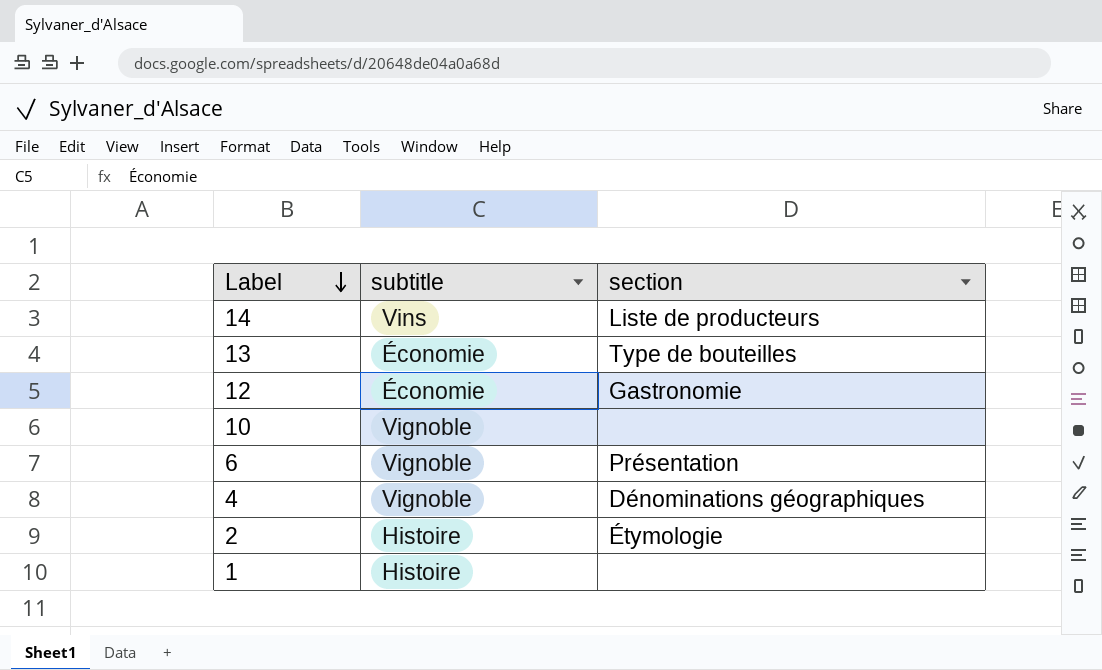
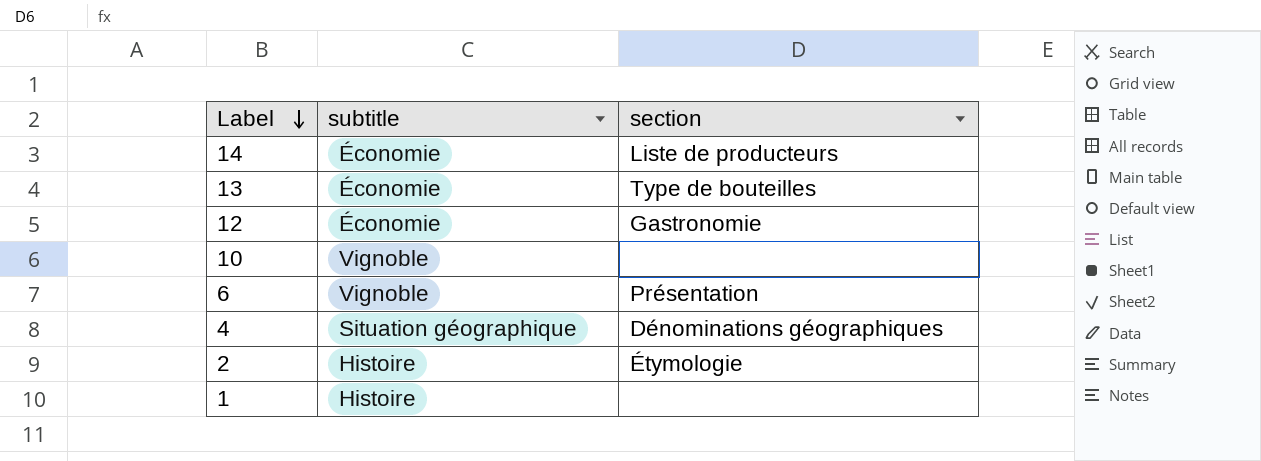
14 | subtitle: Vins -> Économie
4 | subtitle: Vignoble -> Situation géographique

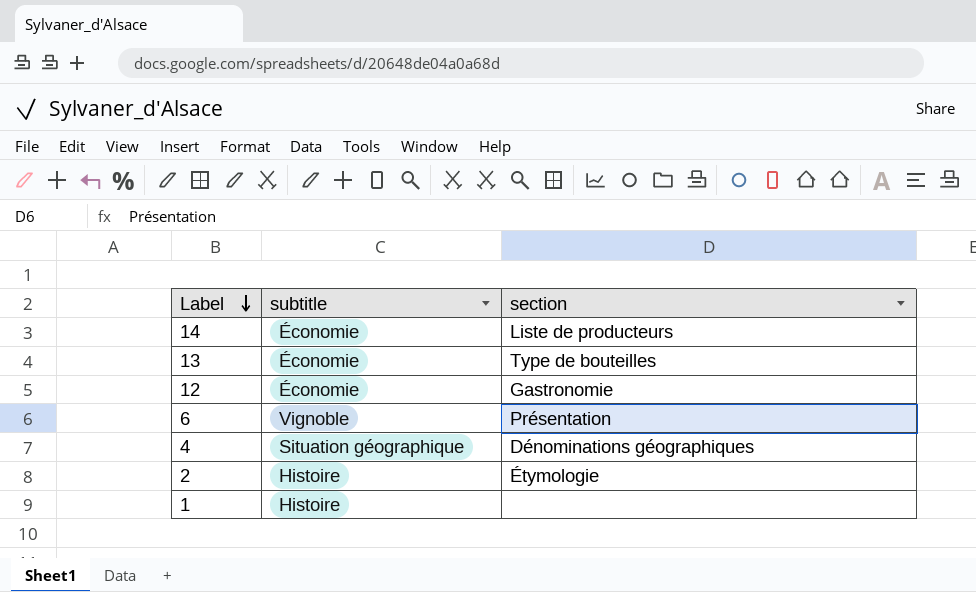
row 10: Vignoble | none -> none

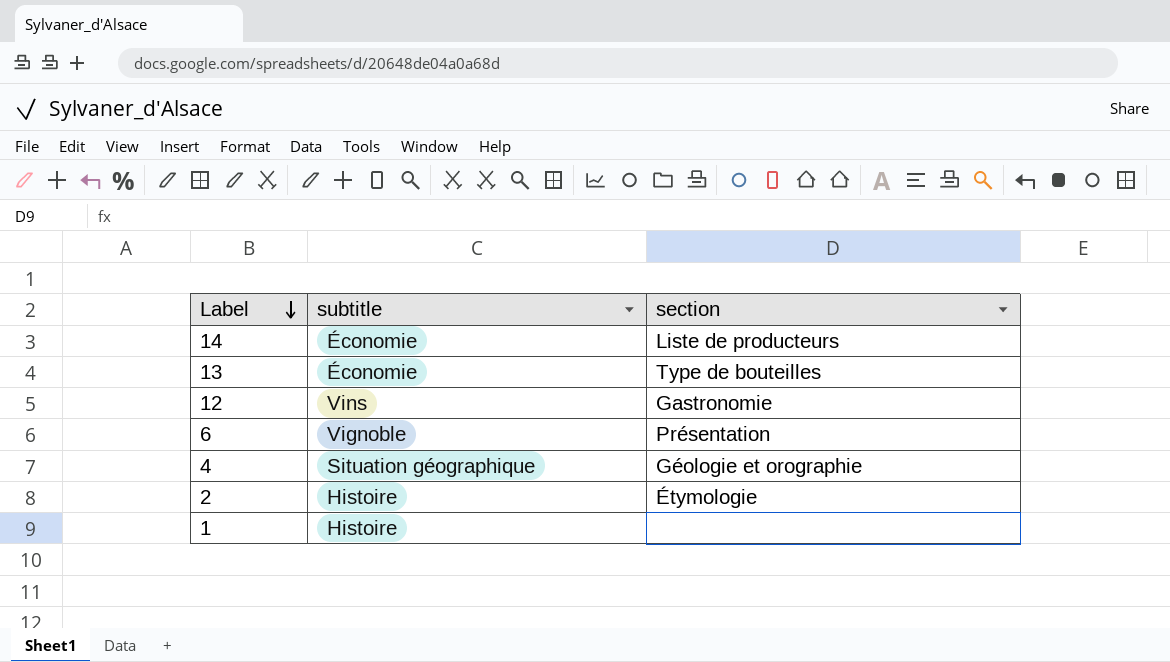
12 | subtitle: Économie -> Vins
4 | section: Dénominations géographiques -> Géologie et orographie

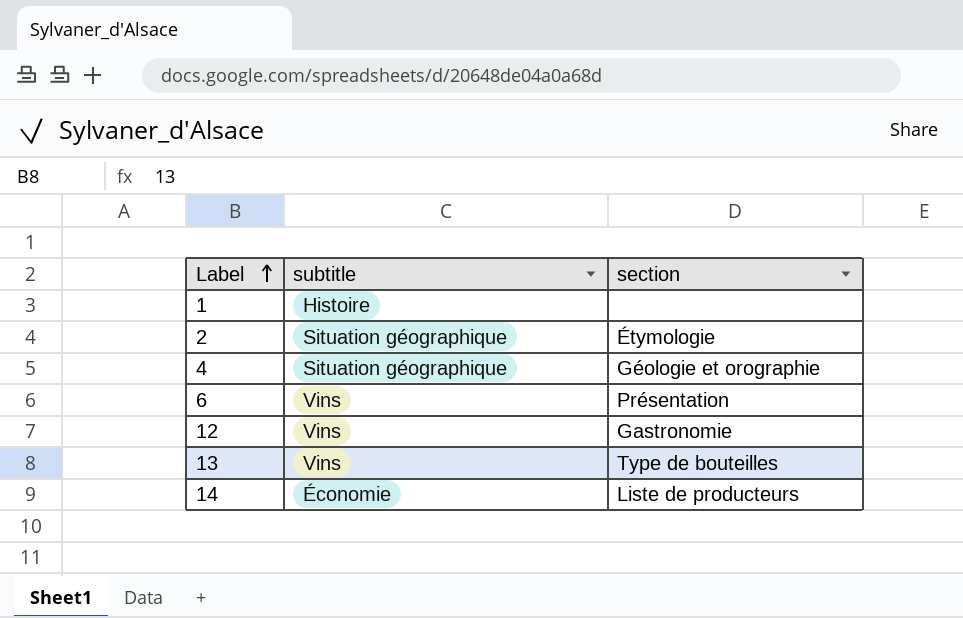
row order: Label descending -> Label ascending
2 | subtitle: Histoire -> Situation géographique
6 | subtitle: Vignoble -> Vins
13 | subtitle: Économie -> Vins

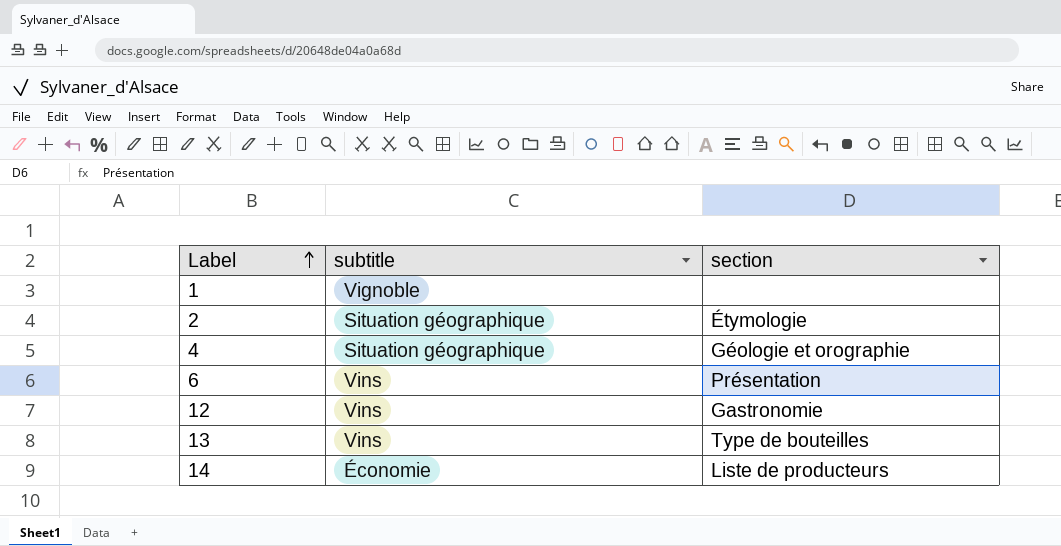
1 | subtitle: Histoire -> Vignoble

